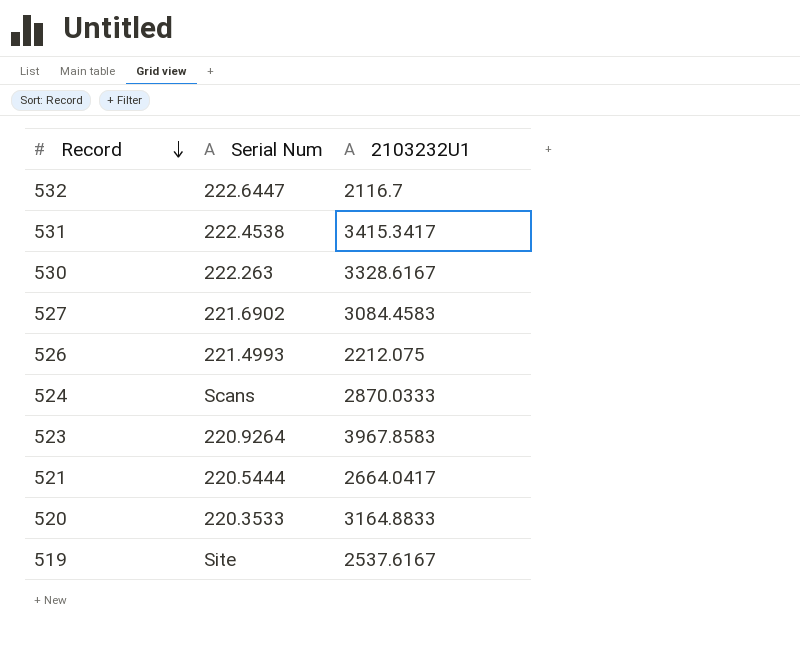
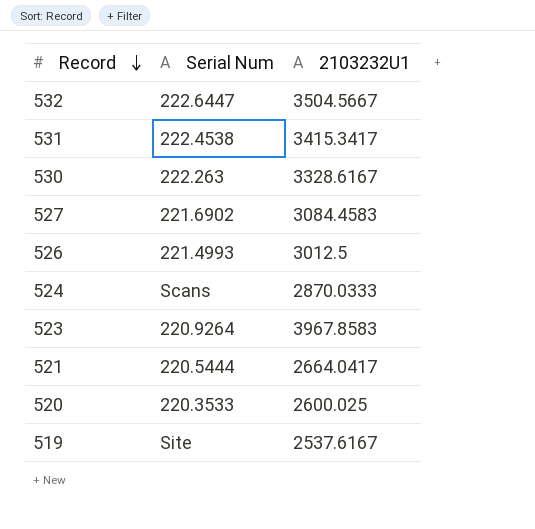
532 | 2103232U1: 2116.7 -> 3504.5667
526 | 2103232U1: 2212.075 -> 3012.5
520 | 2103232U1: 3164.8833 -> 2600.025

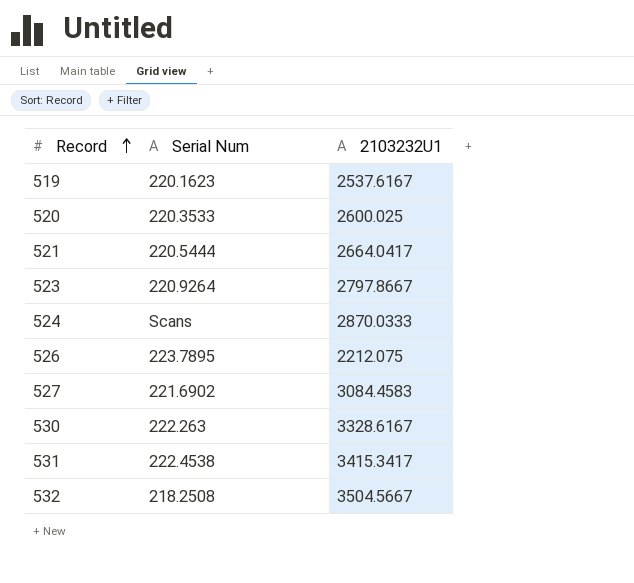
row order: Record descending -> Record ascending
519 | Serial Num: Site -> 220.1623
523 | 2103232U1: 3967.8583 -> 2797.8667
526 | Serial Num: 221.4993 -> 223.7895
526 | 2103232U1: 3012.5 -> 2212.075
532 | Serial Num: 222.6447 -> 218.2508

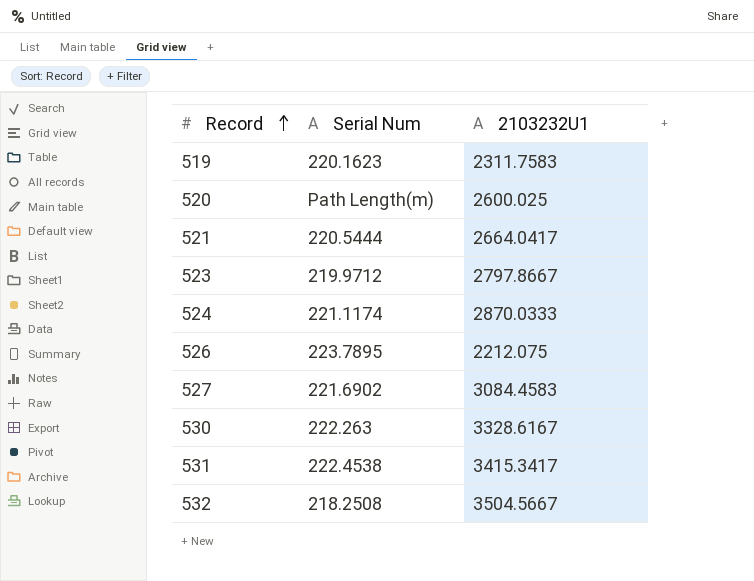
519 | 2103232U1: 2537.6167 -> 2311.7583
520 | Serial Num: 220.3533 -> Path Length(m)
523 | Serial Num: 220.9264 -> 219.9712
524 | Serial Num: Scans -> 221.1174

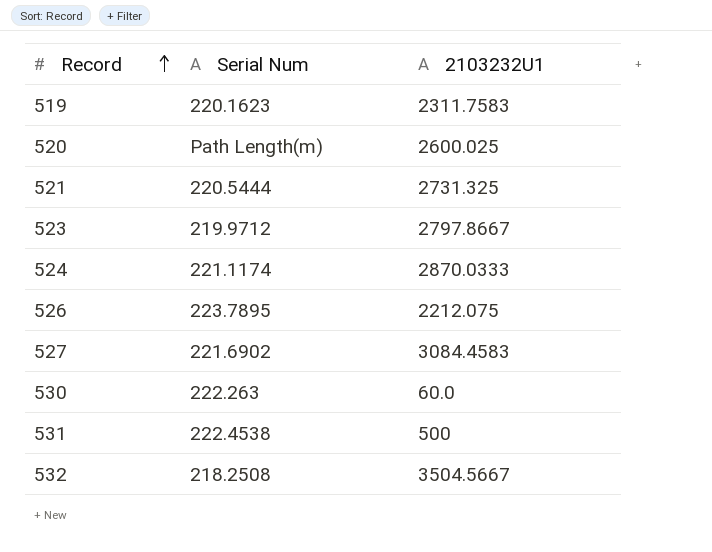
521 | 2103232U1: 2664.0417 -> 2731.325
530 | 2103232U1: 3328.6167 -> 60.0
531 | 2103232U1: 3415.3417 -> 500

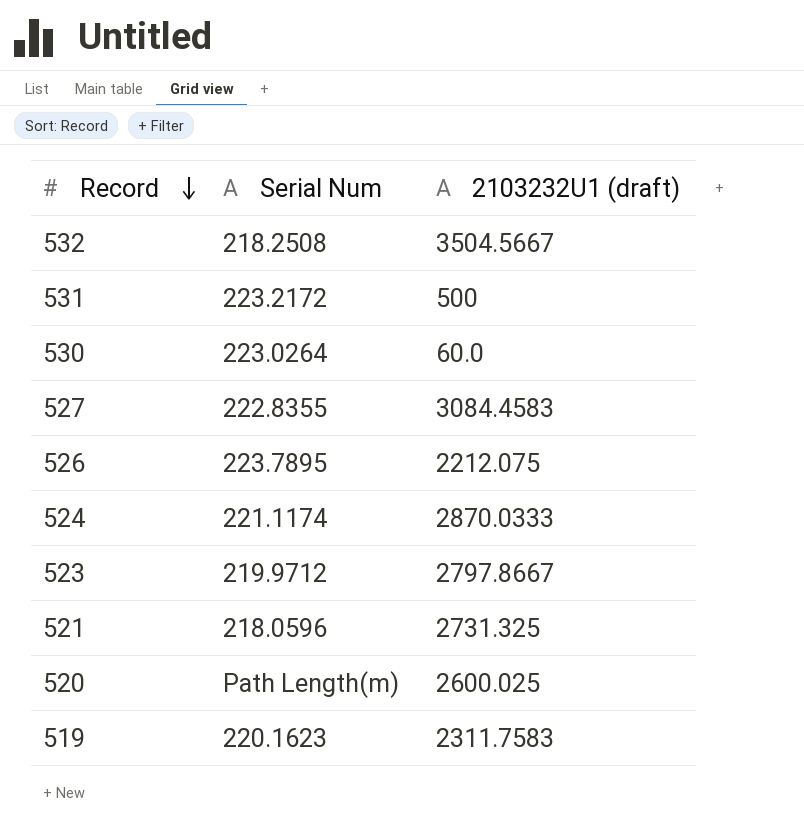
row order: Record ascending -> Record descending
column name: 2103232U1 -> 2103232U1 (draft)
531 | Serial Num: 222.4538 -> 223.2172
530 | Serial Num: 222.263 -> 223.0264
527 | Serial Num: 221.6902 -> 222.8355
521 | Serial Num: 220.5444 -> 218.0596

